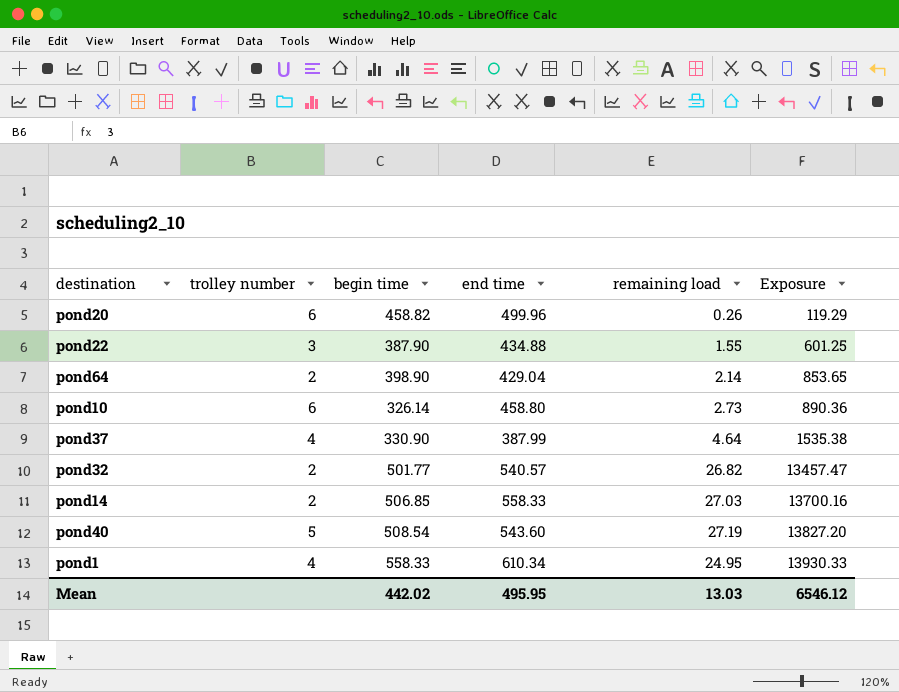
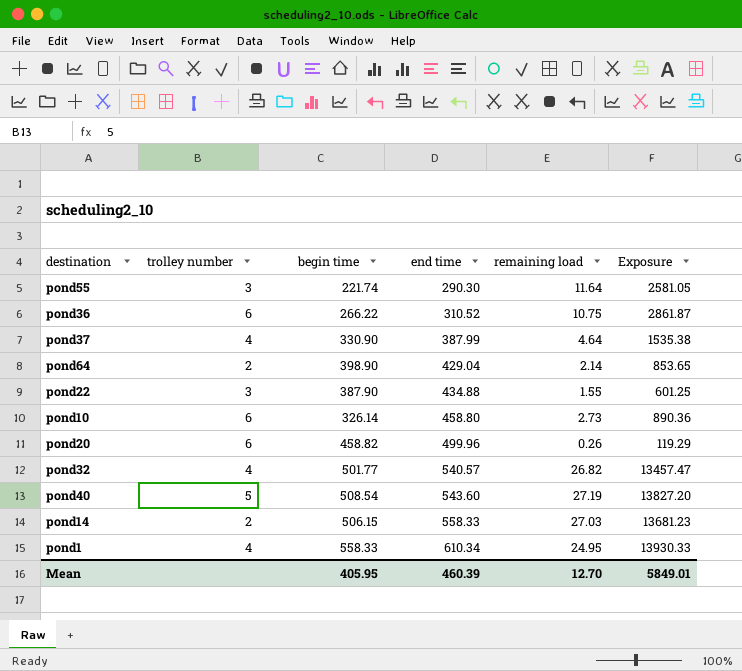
row order: Exposure ascending -> end time ascending
row pond55: none -> 3 | 221.74 | 290.30 | 11.64 | 2581.05
row pond36: none -> 6 | 266.22 | 310.52 | 10.75 | 2861.87
pond32 | trolley number: 2 -> 4
pond14 | begin time: 506.85 -> 506.15
pond14 | Exposure: 13700.16 -> 13681.23
Mean | begin time: 442.02 -> 405.95
Mean | end time: 495.95 -> 460.39
Mean | remaining load: 13.03 -> 12.70
Mean | Exposure: 6546.12 -> 5849.01

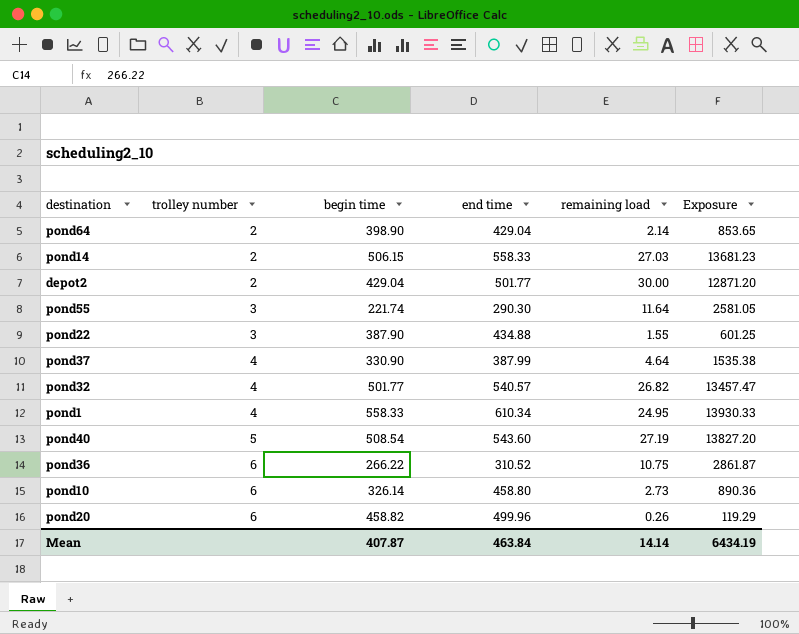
row order: end time ascending -> trolley number ascending
row depot2: none -> 2 | 429.04 | 501.77 | 30.00 | 12871.20
Mean | begin time: 405.95 -> 407.87
Mean | end time: 460.39 -> 463.84
Mean | remaining load: 12.70 -> 14.14
Mean | Exposure: 5849.01 -> 6434.19

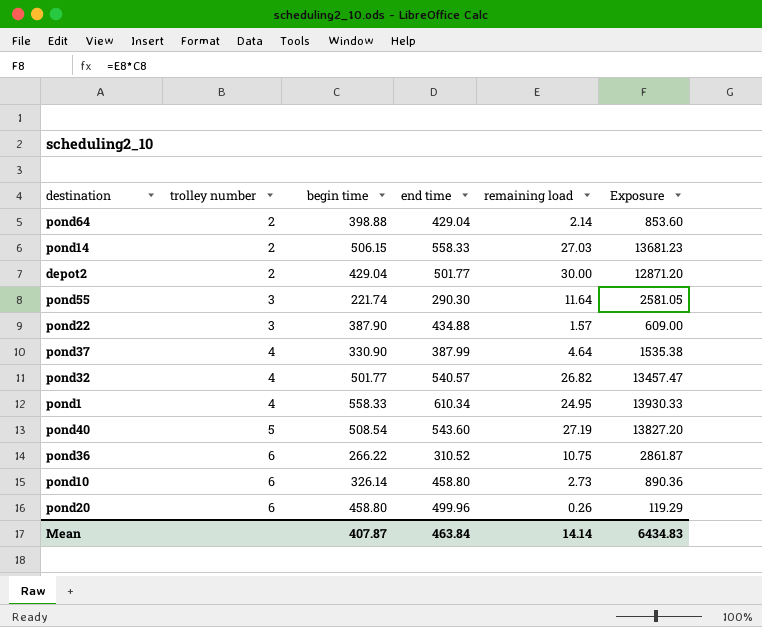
pond64 | begin time: 398.90 -> 398.88
pond64 | Exposure: 853.65 -> 853.60
pond22 | remaining load: 1.55 -> 1.57
pond22 | Exposure: 601.25 -> 609.00
pond20 | begin time: 458.82 -> 458.80
Mean | Exposure: 6434.19 -> 6434.83

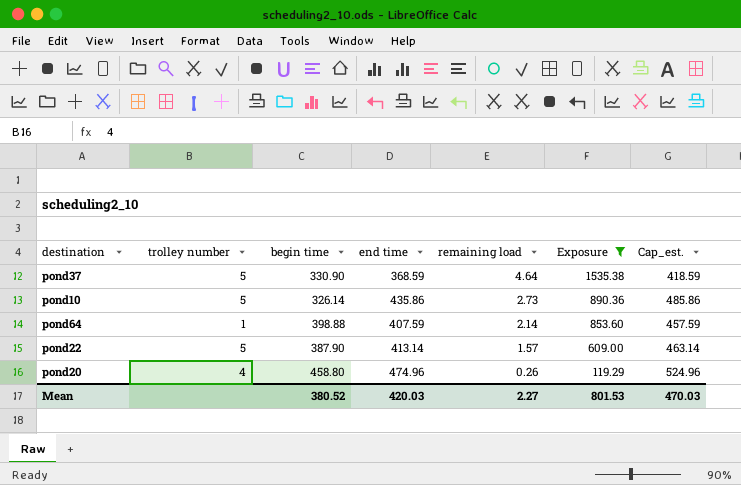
filter: none -> Exposure <= 1535.38
row order: trolley number ascending -> remaining load descending
column Cap_est. | formula: none -> [end time] + 50
pond37 | trolley number: 4 -> 5
pond37 | end time: 387.99 -> 368.59
pond10 | trolley number: 6 -> 5
pond10 | end time: 458.80 -> 435.86
pond64 | trolley number: 2 -> 1
pond64 | end time: 429.04 -> 407.59
pond22 | trolley number: 3 -> 5
pond22 | end time: 434.88 -> 413.14
pond20 | trolley number: 6 -> 4
pond20 | end time: 499.96 -> 474.96
Mean | begin time: 407.87 -> 380.52
Mean | end time: 463.84 -> 420.03
Mean | remaining load: 14.14 -> 2.27
Mean | Exposure: 6434.83 -> 801.53

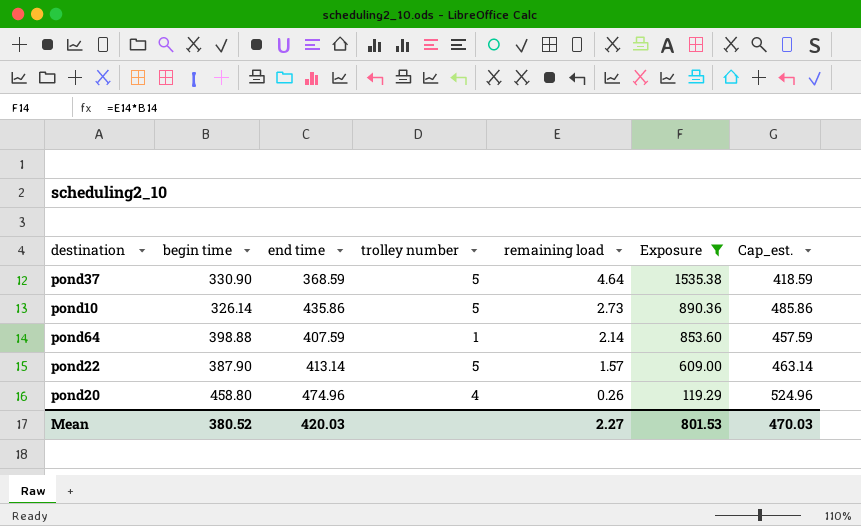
column trolley number | position: 2 -> 4

